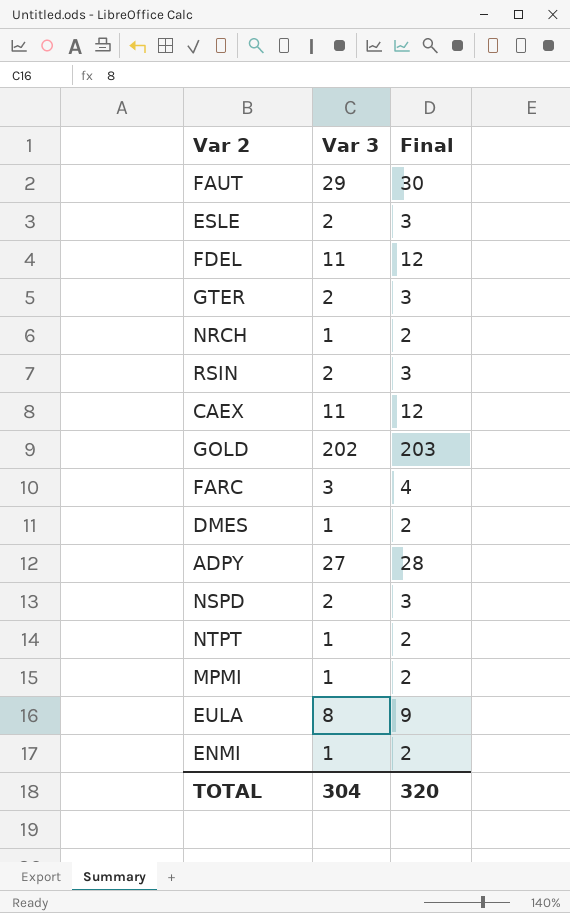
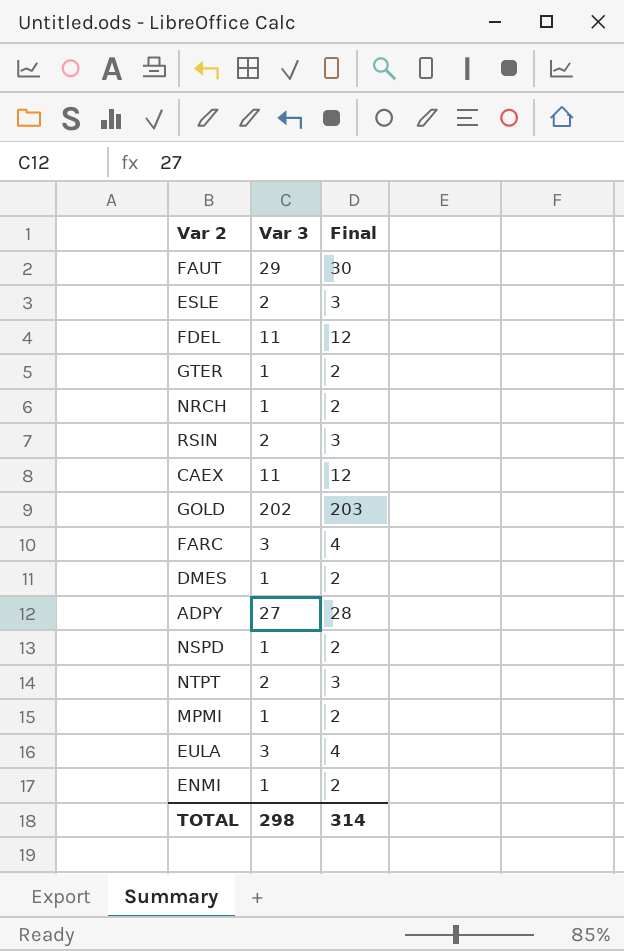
GTER | Var 3: 2 -> 1
GTER | Final: 3 -> 2
NSPD | Var 3: 2 -> 1
NSPD | Final: 3 -> 2
NTPT | Var 3: 1 -> 2
NTPT | Final: 2 -> 3
EULA | Var 3: 8 -> 3
EULA | Final: 9 -> 4
TOTAL | Var 3: 304 -> 298
TOTAL | Final: 320 -> 314

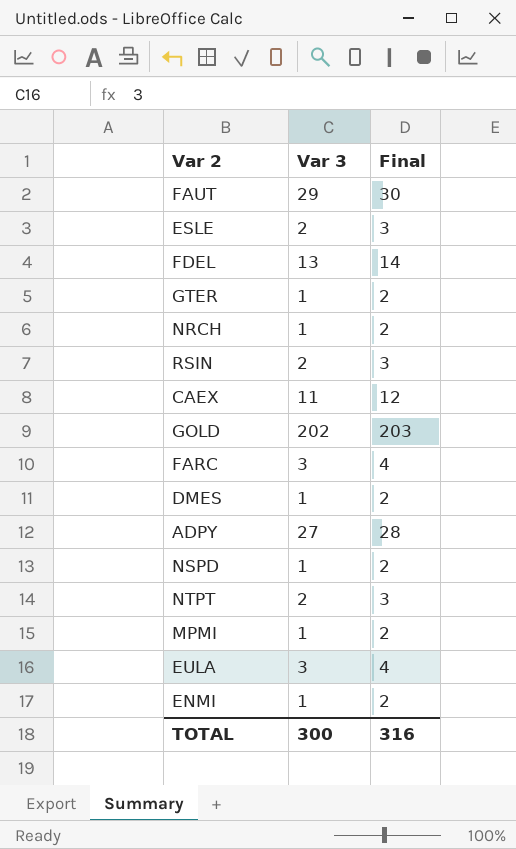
FDEL | Var 3: 11 -> 13
FDEL | Final: 12 -> 14
TOTAL | Var 3: 298 -> 300
TOTAL | Final: 314 -> 316

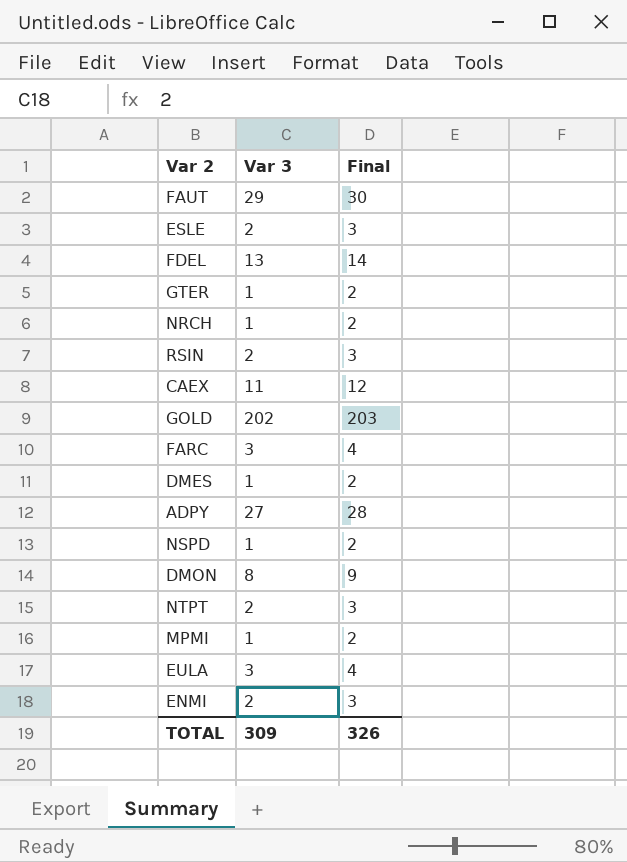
row DMON: none -> 8 | 9
ENMI | Var 3: 1 -> 2
ENMI | Final: 2 -> 3
TOTAL | Var 3: 300 -> 309
TOTAL | Final: 316 -> 326

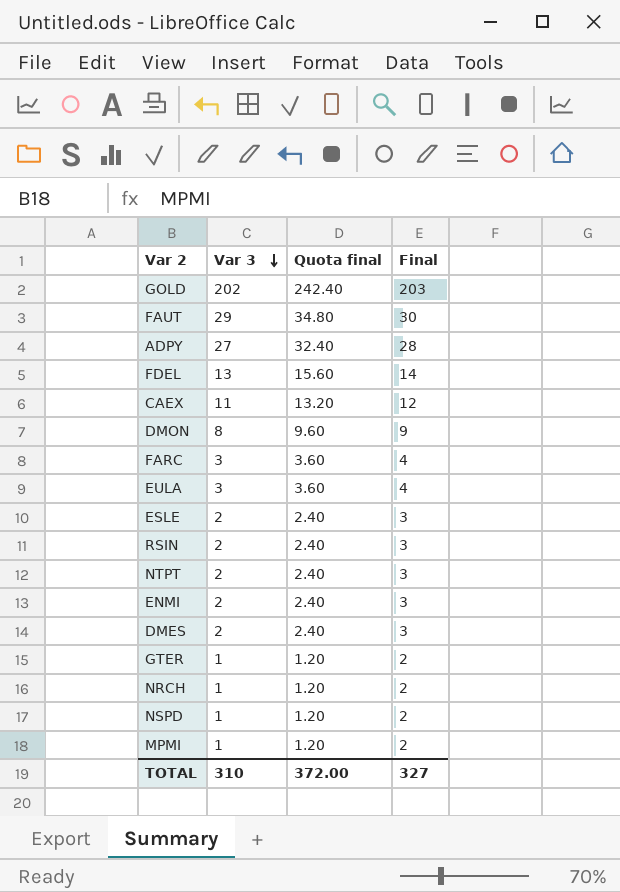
row order: none -> Var 3 descending
column Quota final | formula: none -> [Var 3] * 1.2
DMES | Var 3: 1 -> 2
DMES | Final: 2 -> 3
TOTAL | Var 3: 309 -> 310
TOTAL | Final: 326 -> 327

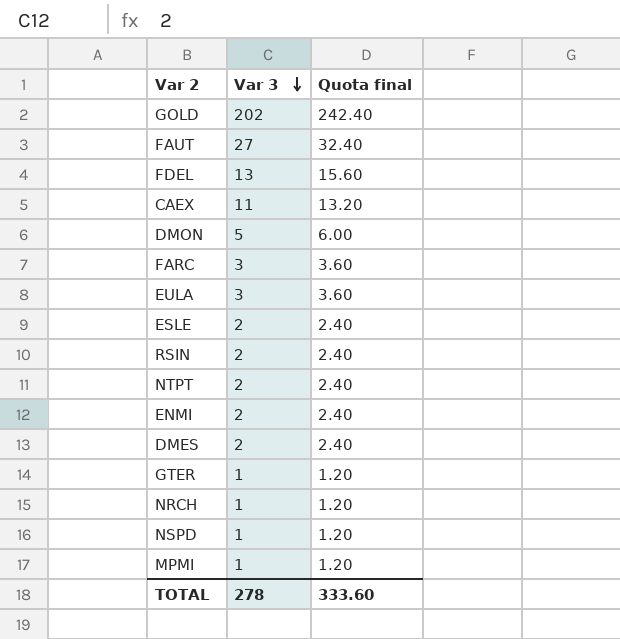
column Final | formula: [Var 3] + 1 -> none
row ADPY: 27 | 32.40 | 28 -> none
FAUT | Var 3: 29 -> 27
FAUT | Quota final: 34.80 -> 32.40
DMON | Var 3: 8 -> 5
DMON | Quota final: 9.60 -> 6.00
TOTAL | Var 3: 310 -> 278
TOTAL | Quota final: 372.00 -> 333.60

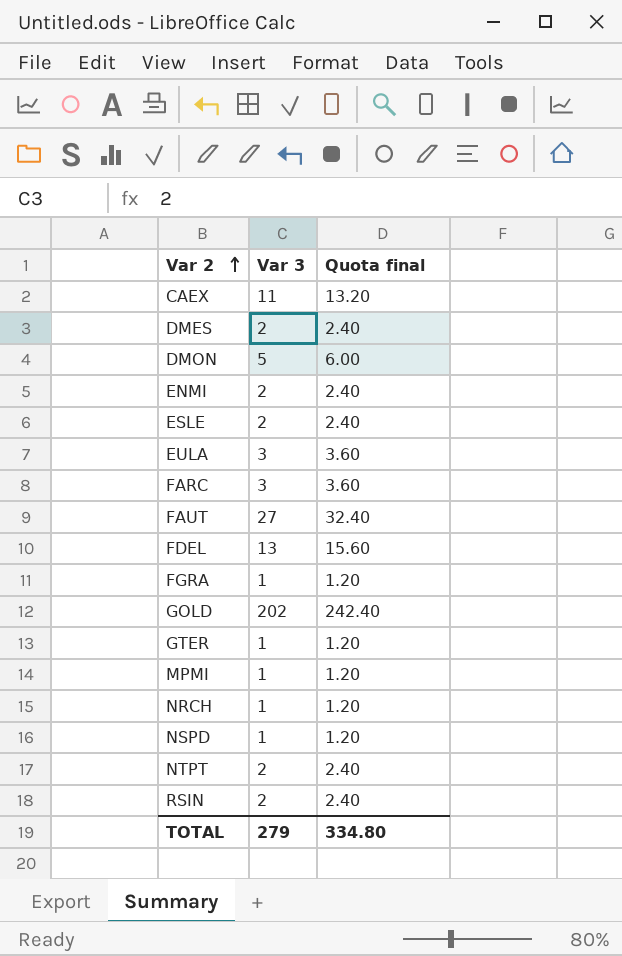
row order: Var 3 descending -> Var 2 ascending
row FGRA: none -> 1 | 1.20
TOTAL | Var 3: 278 -> 279
TOTAL | Quota final: 333.60 -> 334.80

